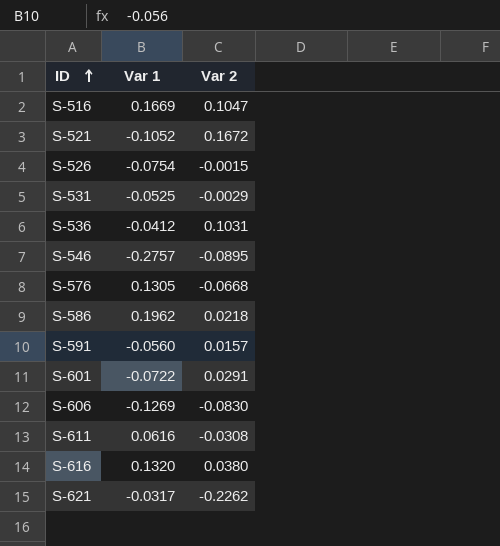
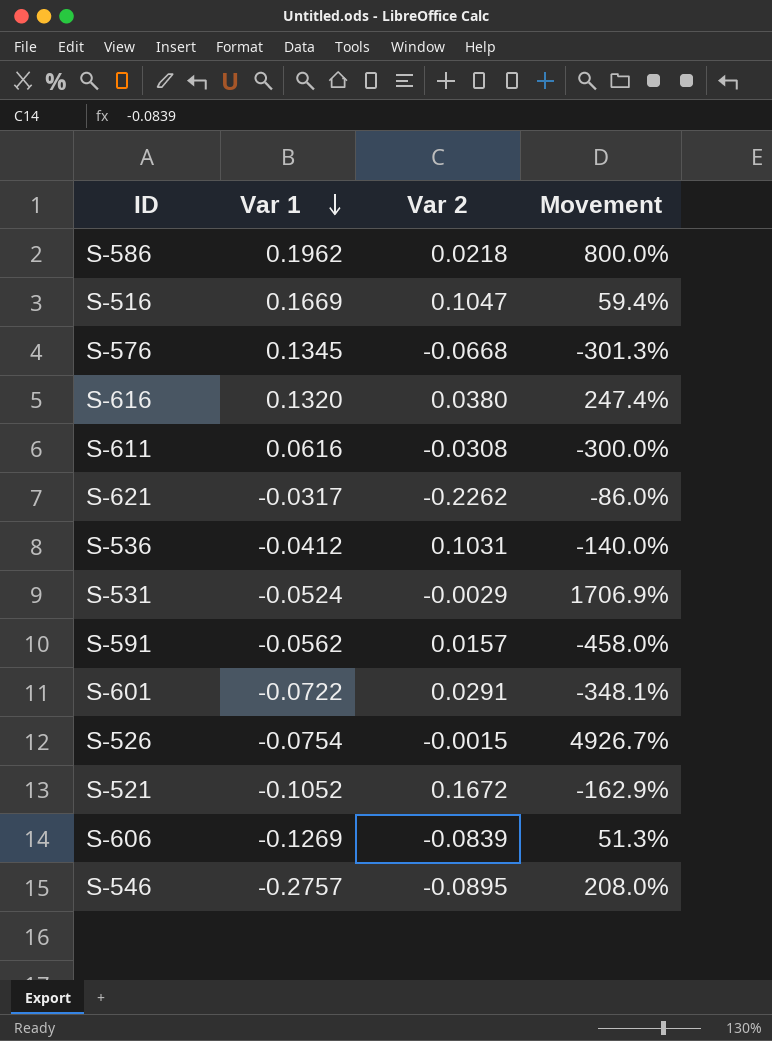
row order: ID ascending -> Var 1 descending
column Movement | formula: none -> ([Var 1] - [Var 2]) / [Var 2]
S-576 | Var 1: 0.1305 -> 0.1345
S-531 | Var 1: -0.0525 -> -0.0524
S-591 | Var 1: -0.0560 -> -0.0562
S-606 | Var 2: -0.0830 -> -0.0839

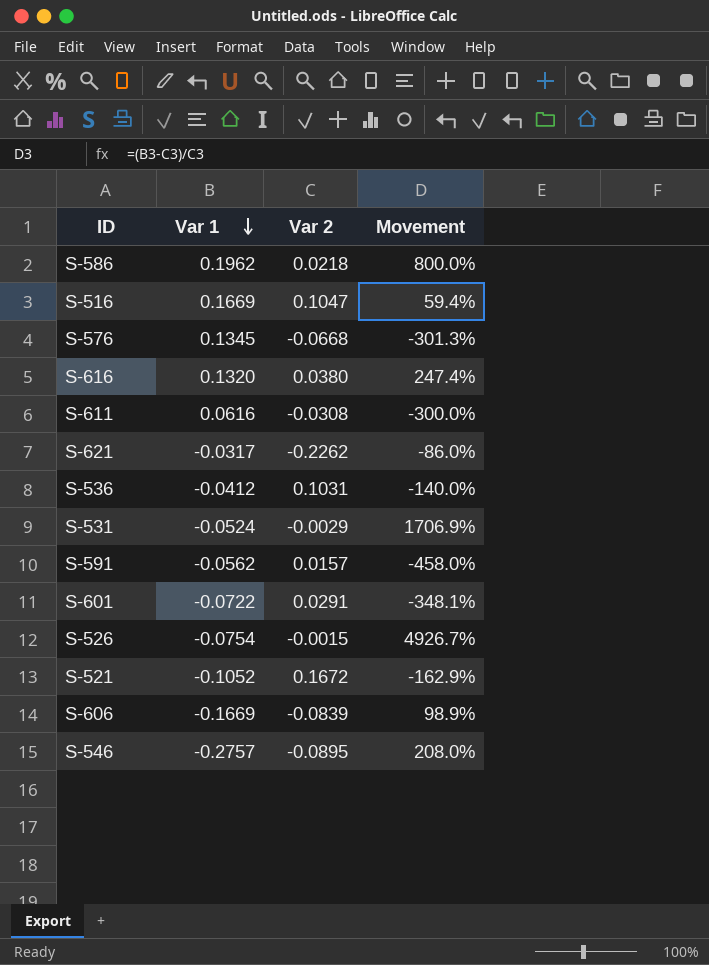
S-606 | Var 1: -0.1269 -> -0.1669
S-606 | Movement: 51.3% -> 98.9%

